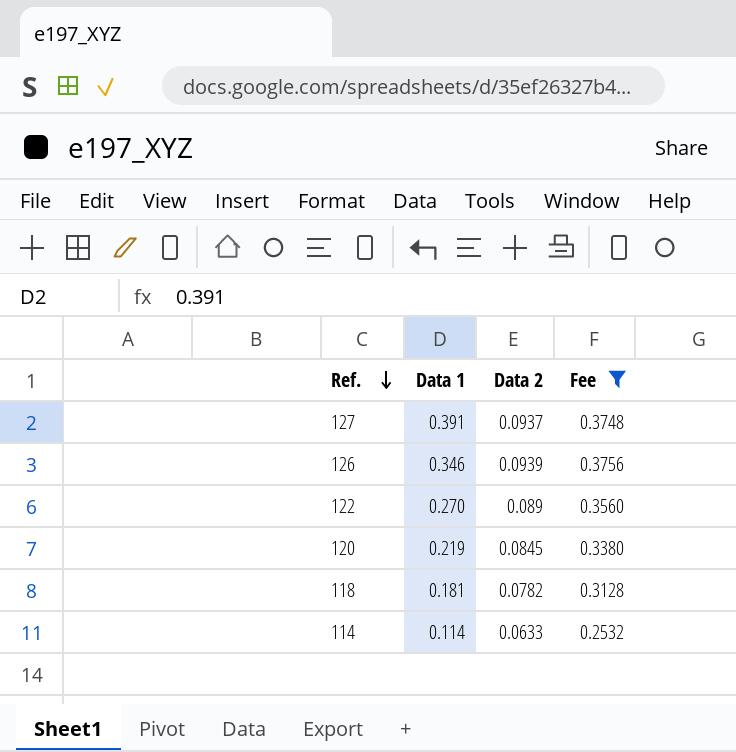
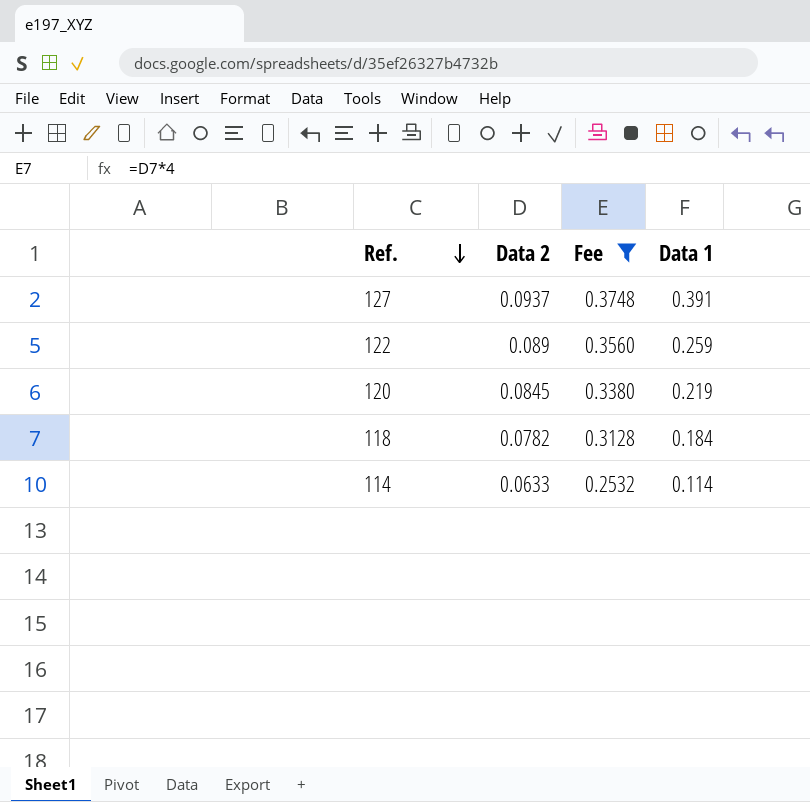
column Data 1 | position: 2 -> 4
row 126: 0.346 | 0.0939 | 0.3756 -> none
122 | Data 1: 0.270 -> 0.259
118 | Data 1: 0.181 -> 0.184

